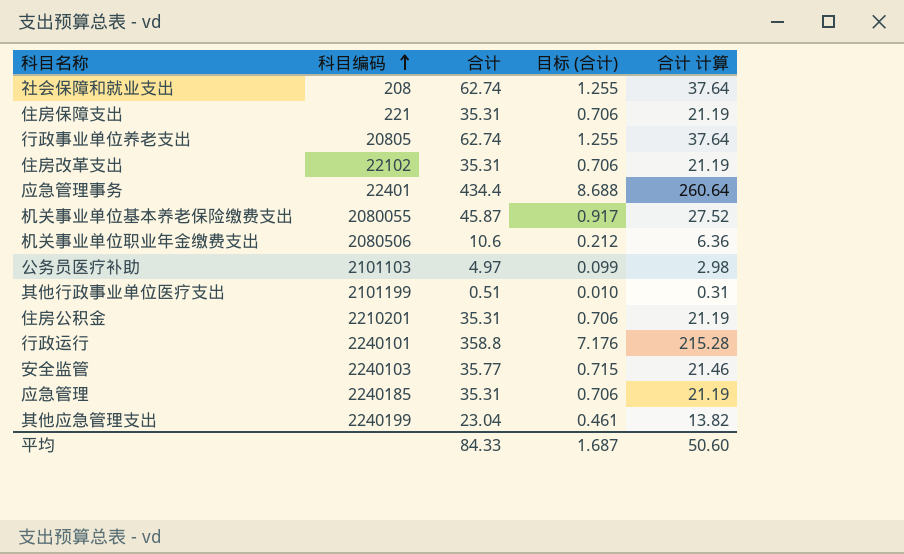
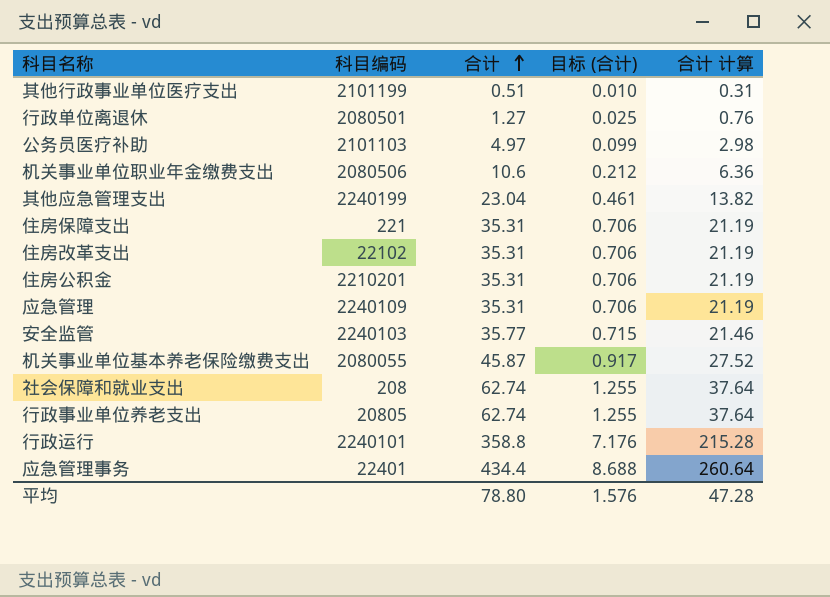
row order: 科目编码 ascending -> 合计 ascending
row 行政单位离退休: none -> 2080501 | 1.27 | 0.025 | 0.76
应急管理 | 科目编码: 2240185 -> 2240109
平均 | 合计: 84.33 -> 78.80
平均 | 目标 (合计): 1.687 -> 1.576
平均 | 合计 计算: 50.60 -> 47.28

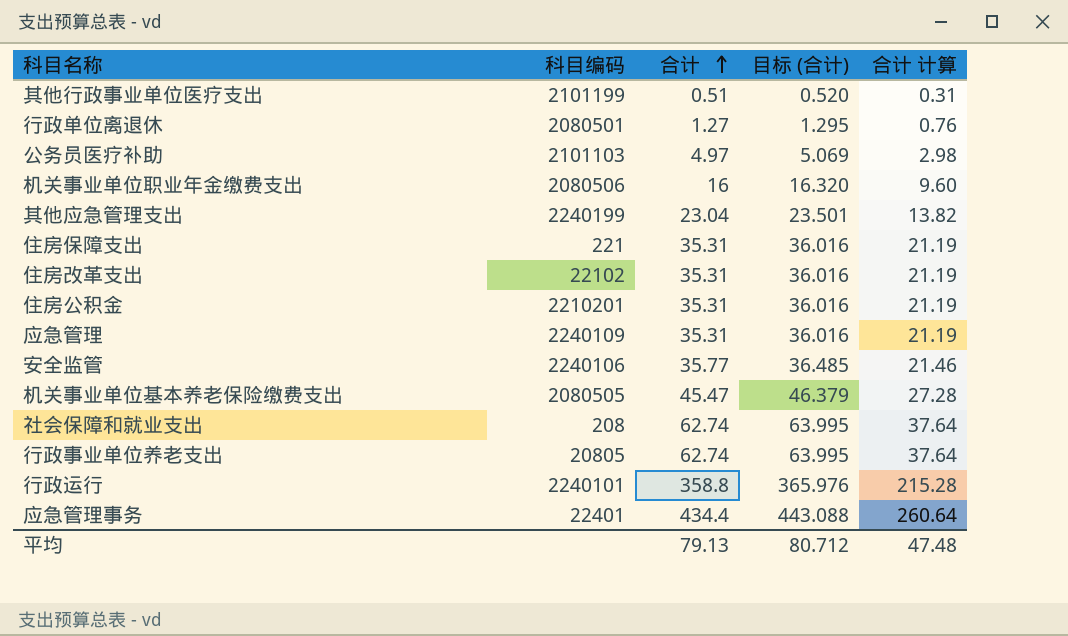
column 目标 (合计) | formula: [合计] * 0.02 -> [合计] * 1.02
机关事业单位职业年金缴费支出 | 合计: 10.6 -> 16
机关事业单位职业年金缴费支出 | 合计 计算: 6.36 -> 9.60
安全监管 | 科目编码: 2240103 -> 2240106
机关事业单位基本养老保险缴费支出 | 科目编码: 2080055 -> 2080505
机关事业单位基本养老保险缴费支出 | 合计: 45.87 -> 45.47
机关事业单位基本养老保险缴费支出 | 合计 计算: 27.52 -> 27.28
平均 | 合计: 78.80 -> 79.13
平均 | 目标 (合计): 1.576 -> 80.712
平均 | 合计 计算: 47.28 -> 47.48

